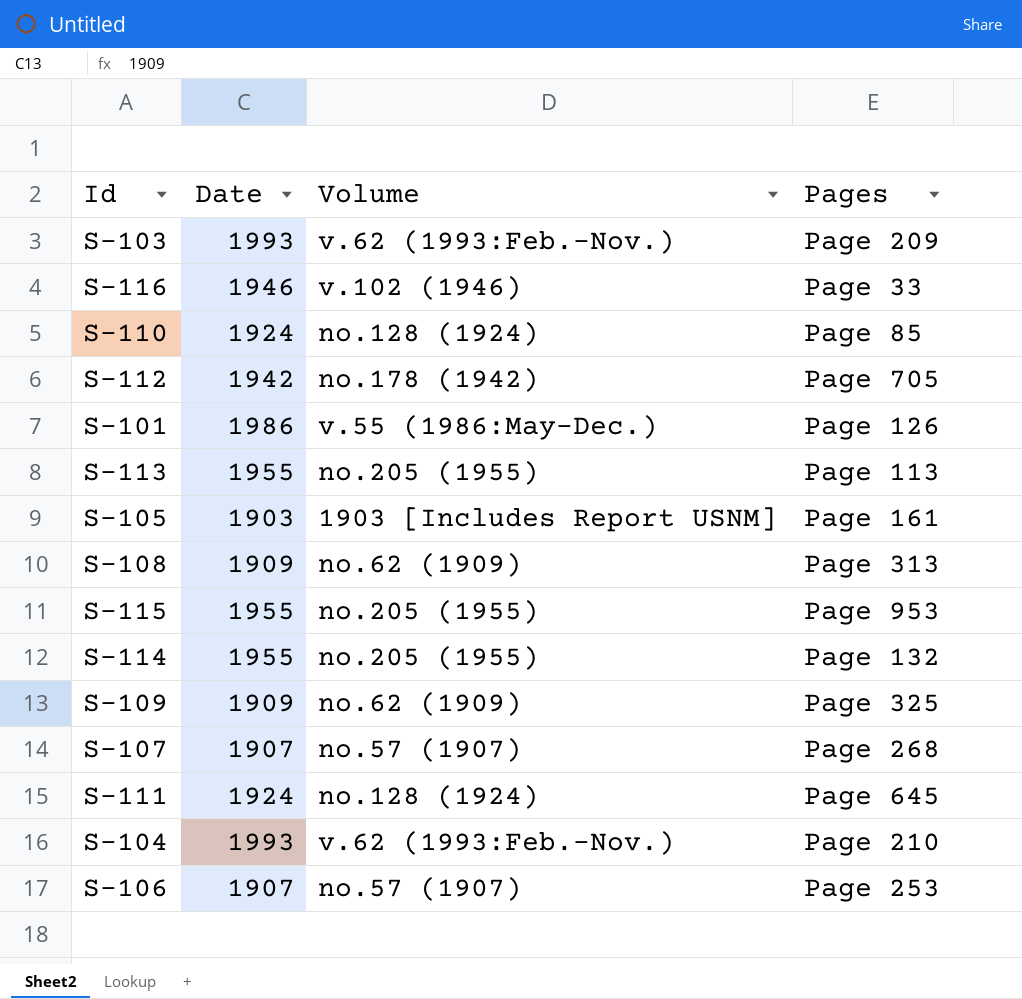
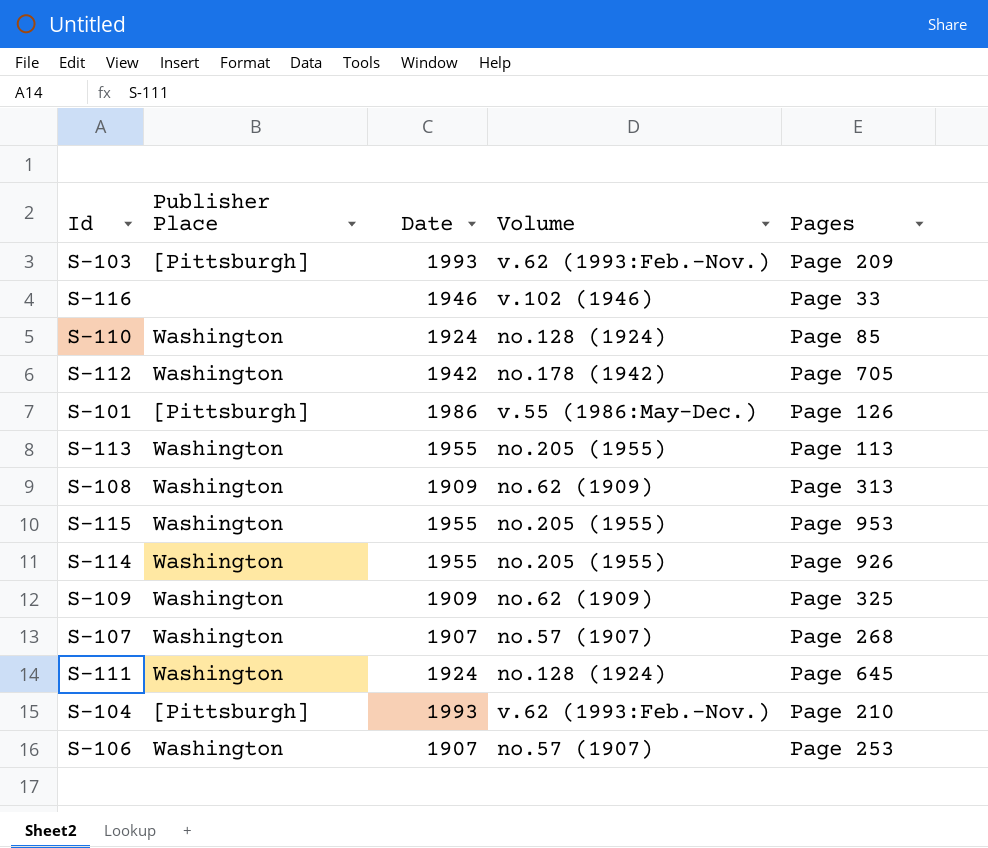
column Publisher Place | position: none -> 2
row S-105: 1903 | 1903 [Includes Report USNM] | Page 161 -> none
S-114 | Pages: Page 132 -> Page 926

